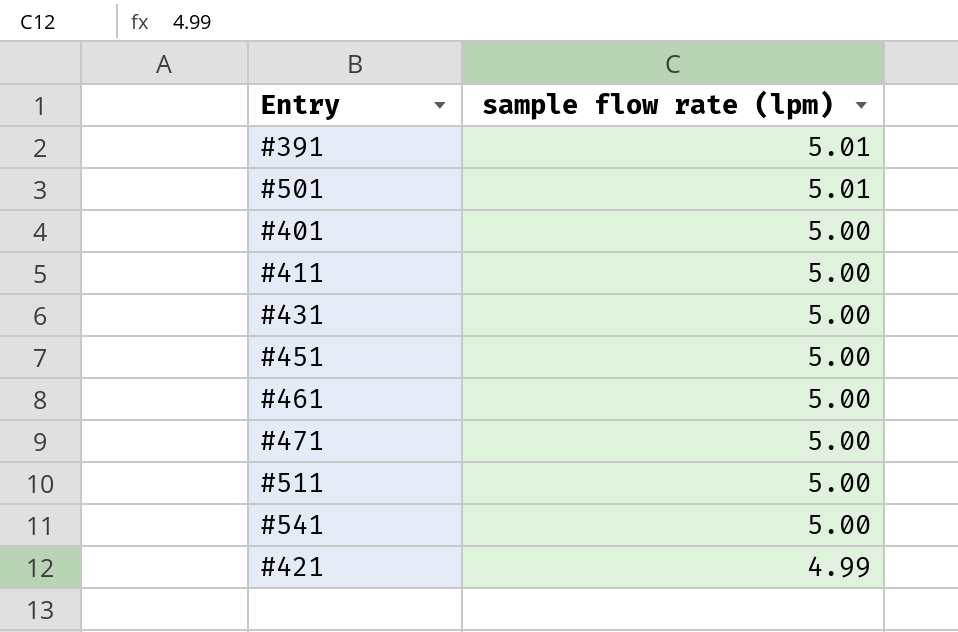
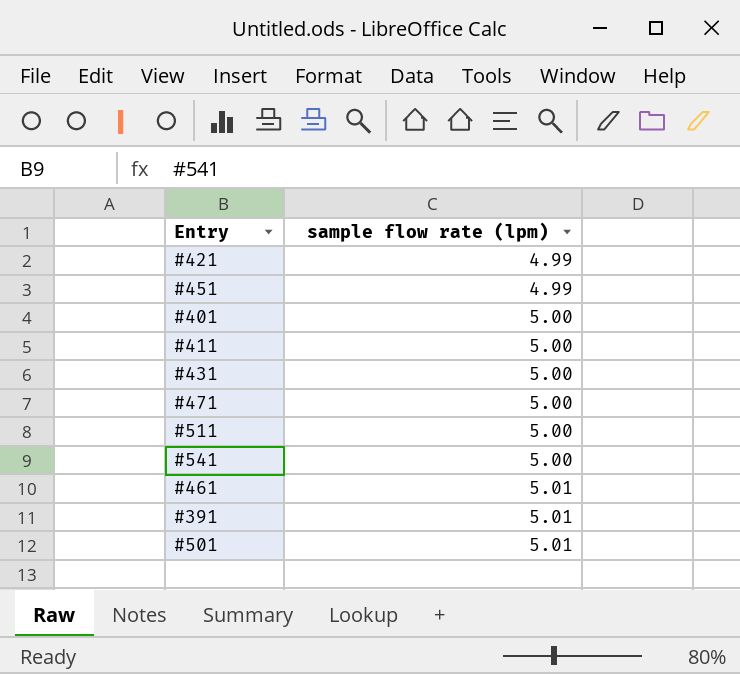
row order: sample flow rate (lpm) descending -> sample flow rate (lpm) ascending
#451 | sample flow rate (lpm): 5.00 -> 4.99
#461 | sample flow rate (lpm): 5.00 -> 5.01

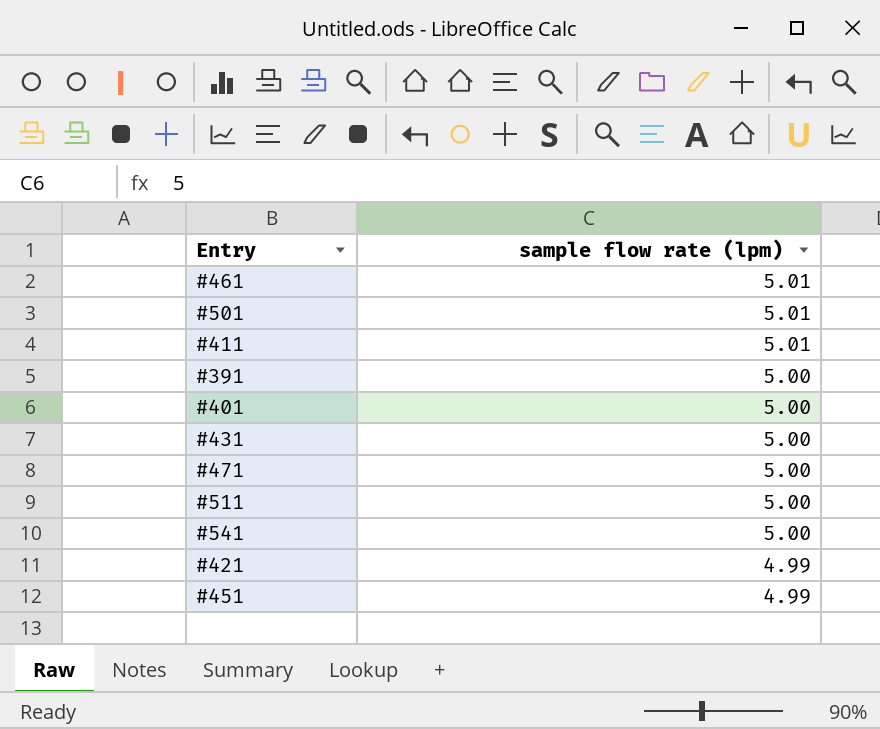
row order: sample flow rate (lpm) ascending -> sample flow rate (lpm) descending
#411 | sample flow rate (lpm): 5.00 -> 5.01
#391 | sample flow rate (lpm): 5.01 -> 5.00

